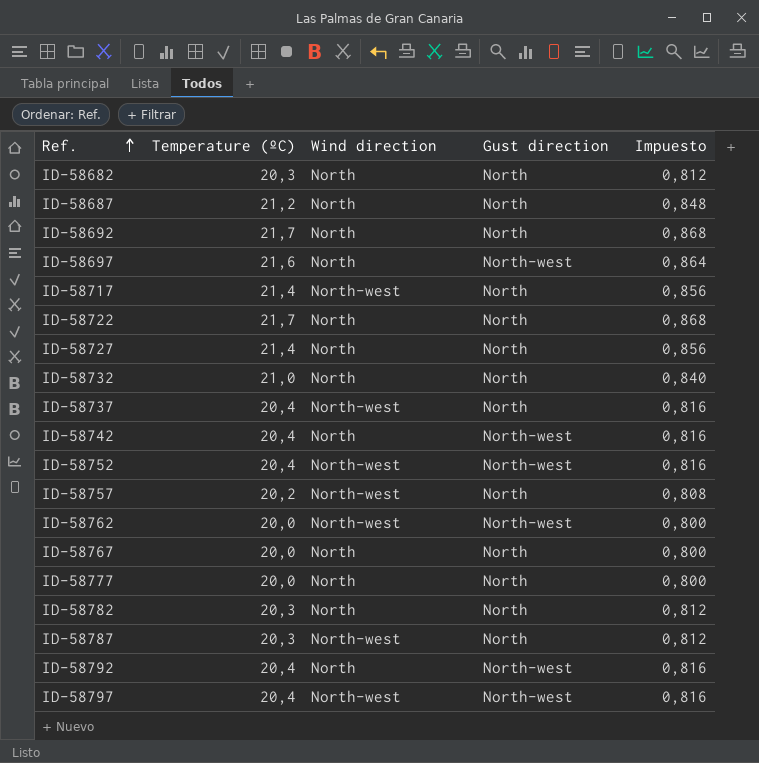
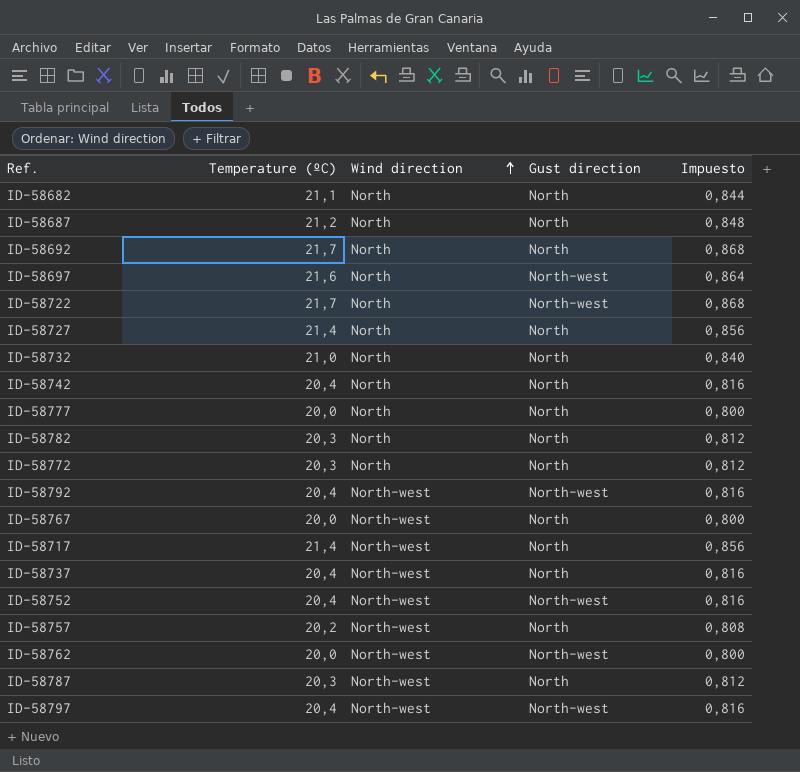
row order: Ref. ascending -> Wind direction ascending
ID-58682 | Temperature (ºC): 20,3 -> 21,1
ID-58682 | Impuesto: 0,812 -> 0,844
ID-58722 | Gust direction: North -> North-west
ID-58742 | Gust direction: North-west -> North
row ID-58772: none -> 20,3 | North | North | 0,812
ID-58792 | Wind direction: North -> North-west
ID-58767 | Wind direction: North -> North-west

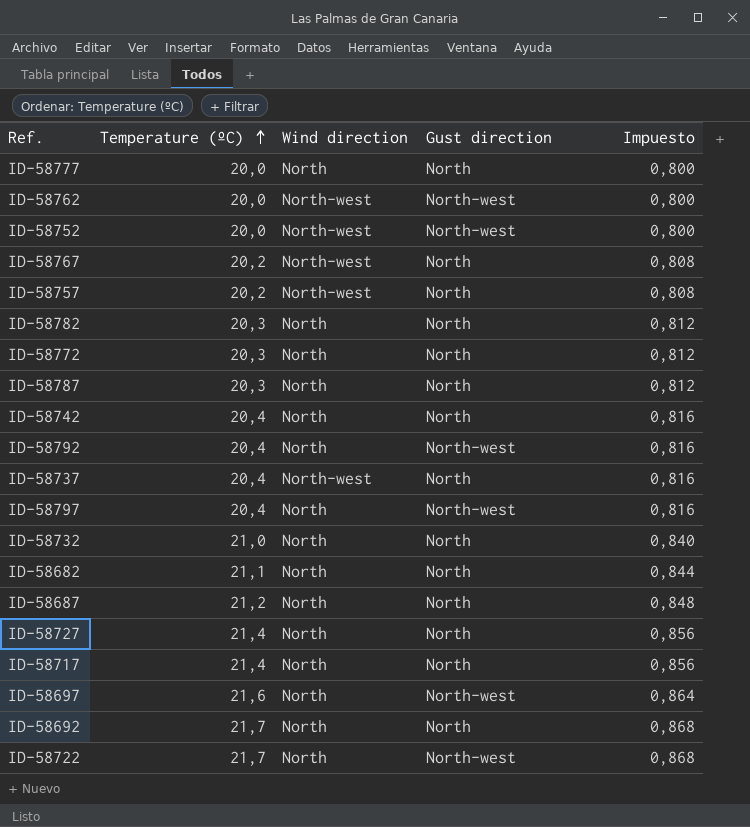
row order: Wind direction ascending -> Temperature (ºC) ascending
ID-58752 | Temperature (ºC): 20,4 -> 20,0
ID-58752 | Impuesto: 0,816 -> 0,800
ID-58767 | Temperature (ºC): 20,0 -> 20,2
ID-58767 | Impuesto: 0,800 -> 0,808
ID-58787 | Wind direction: North-west -> North
ID-58792 | Wind direction: North-west -> North
ID-58797 | Wind direction: North-west -> North
ID-58717 | Wind direction: North-west -> North

